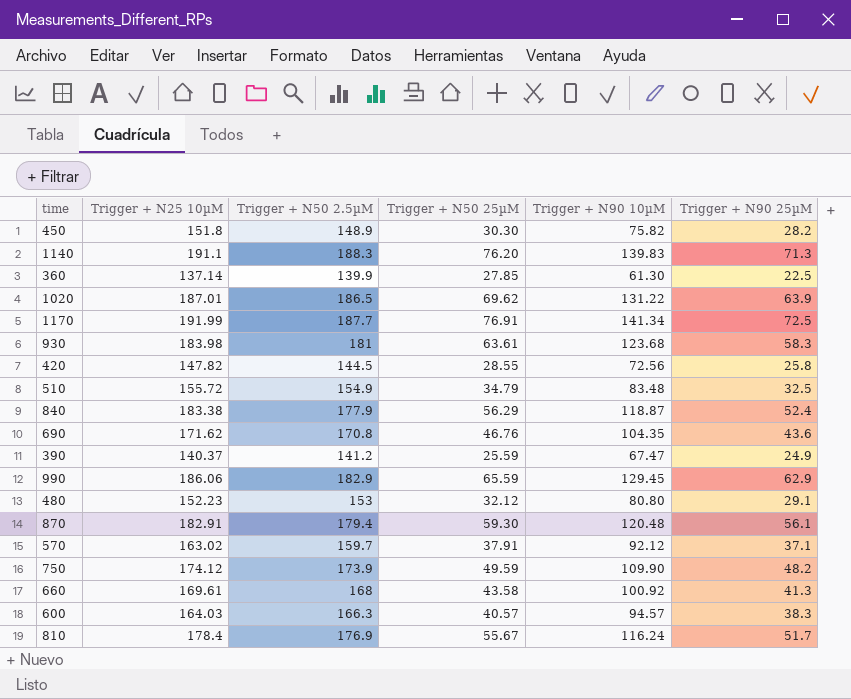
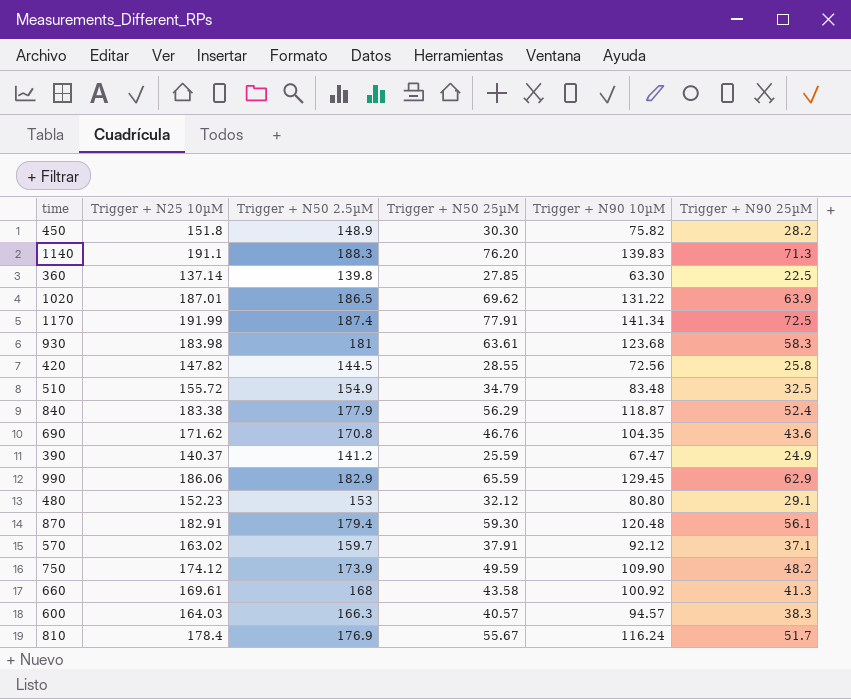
360 | Trigger + N50 2.5µM: 139.9 -> 139.8
360 | Trigger + N90 10µM: 61.30 -> 63.30
1170 | Trigger + N50 2.5µM: 187.7 -> 187.4
1170 | Trigger + N50 25µM: 76.91 -> 77.91

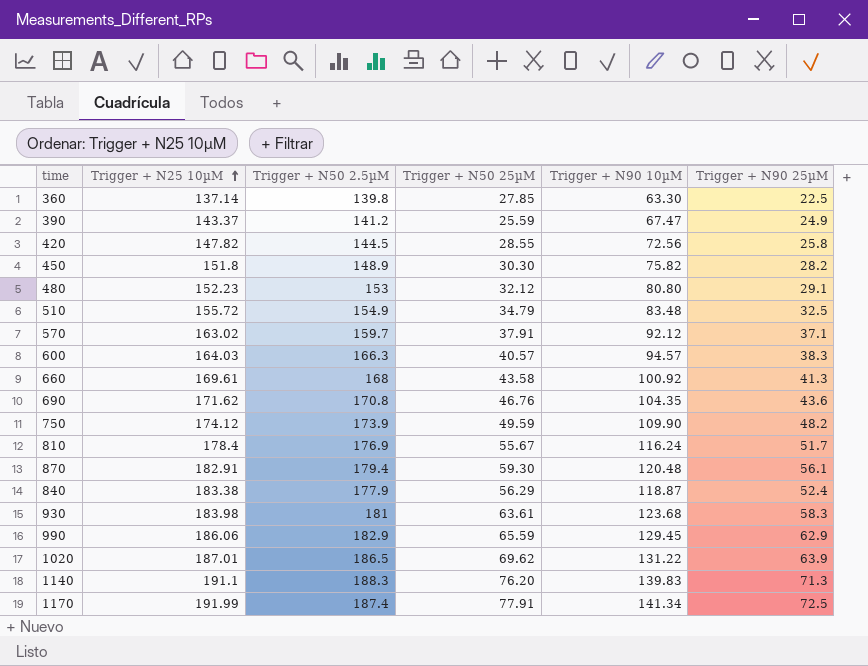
row order: none -> Trigger + N25 10µM ascending
390 | Trigger + N25 10µM: 140.37 -> 143.37

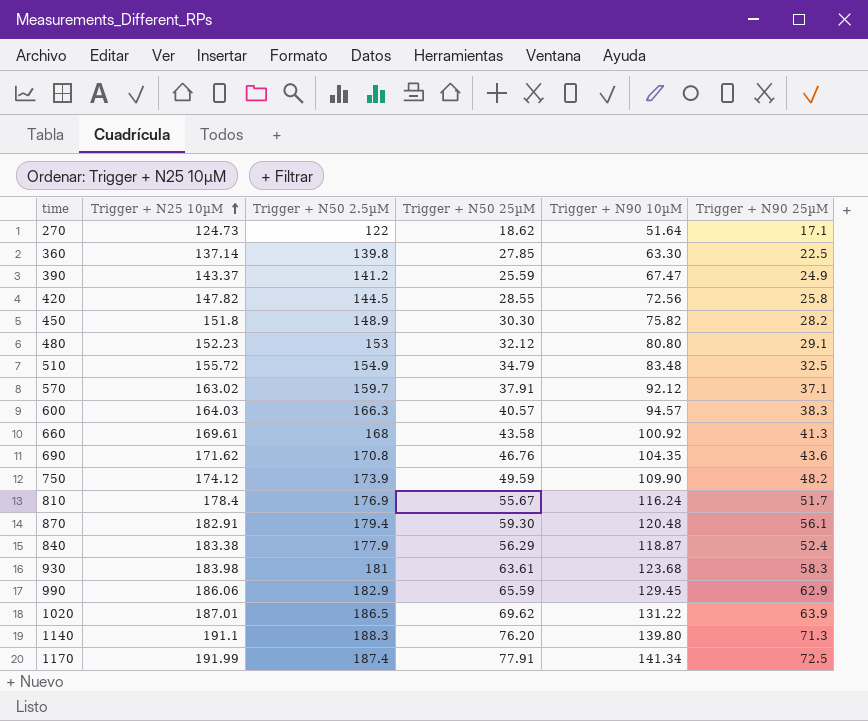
row 270: none -> 124.73 | 122 | 18.62 | 51.64 | 17.1
1140 | Trigger + N90 10µM: 139.83 -> 139.80

